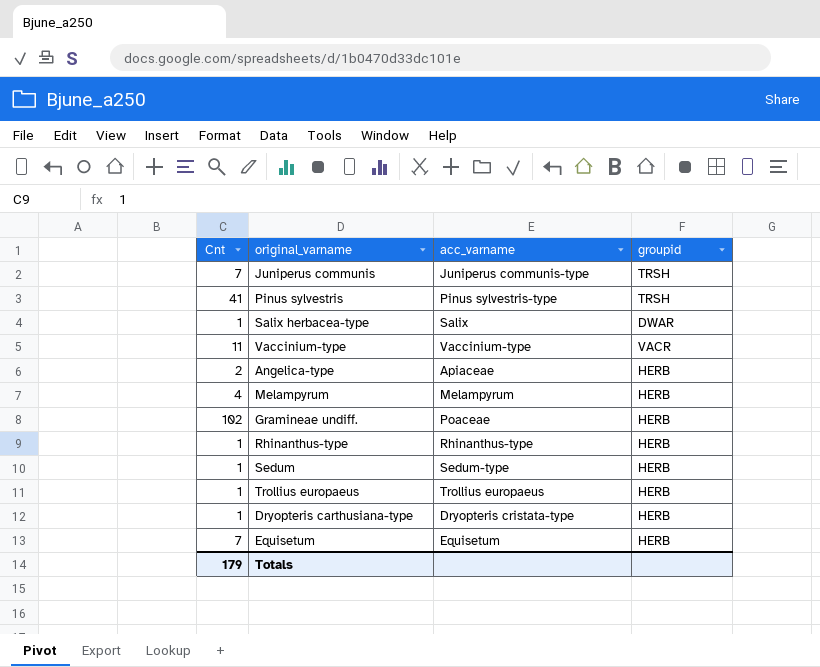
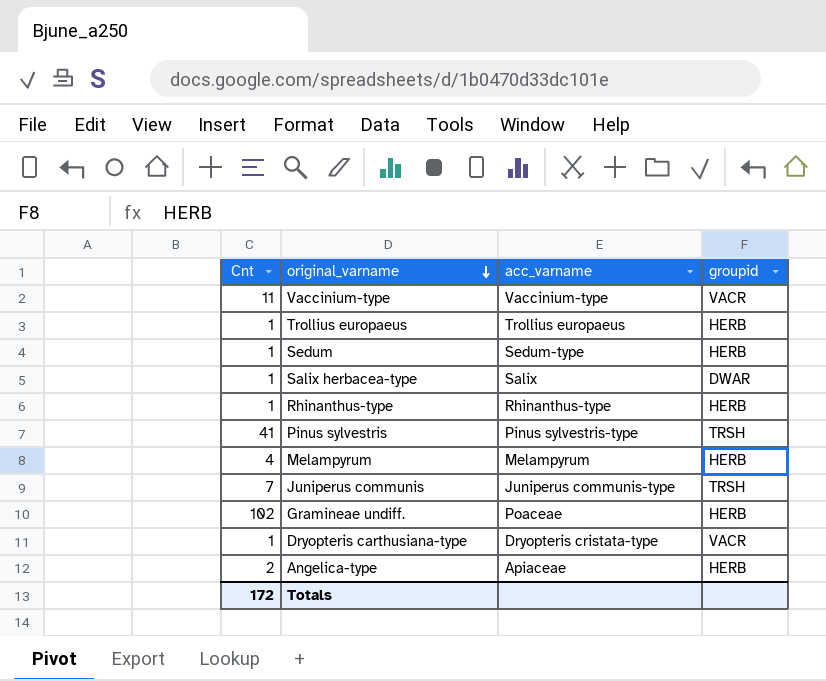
row order: none -> original_varname descending
row Equisetum: 7 | Equisetum | HERB -> none
Dryopteris carthusiana-type | groupid: HERB -> VACR
Totals | Cnt: 179 -> 172

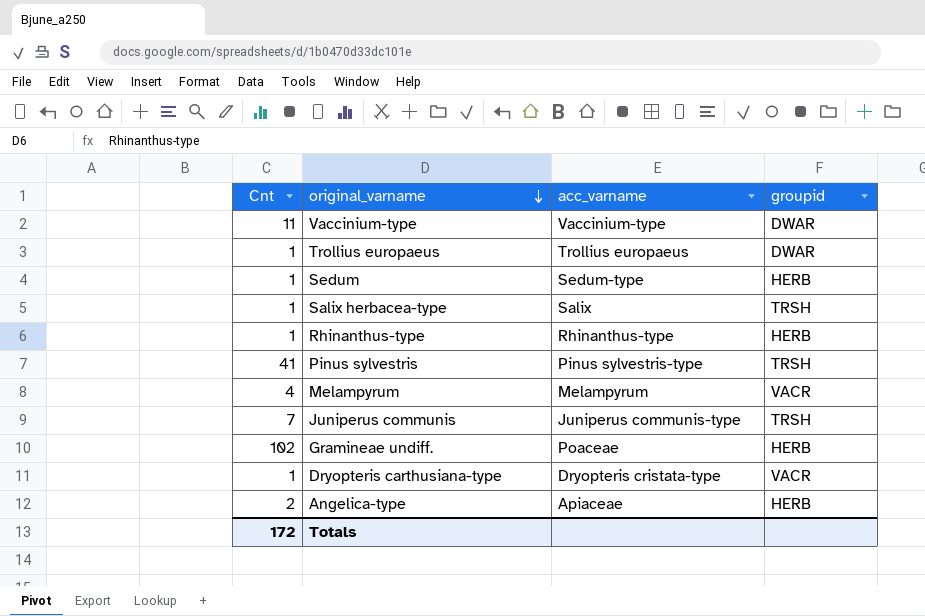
Vaccinium-type | groupid: VACR -> DWAR
Trollius europaeus | groupid: HERB -> DWAR
Salix herbacea-type | groupid: DWAR -> TRSH
Melampyrum | groupid: HERB -> VACR

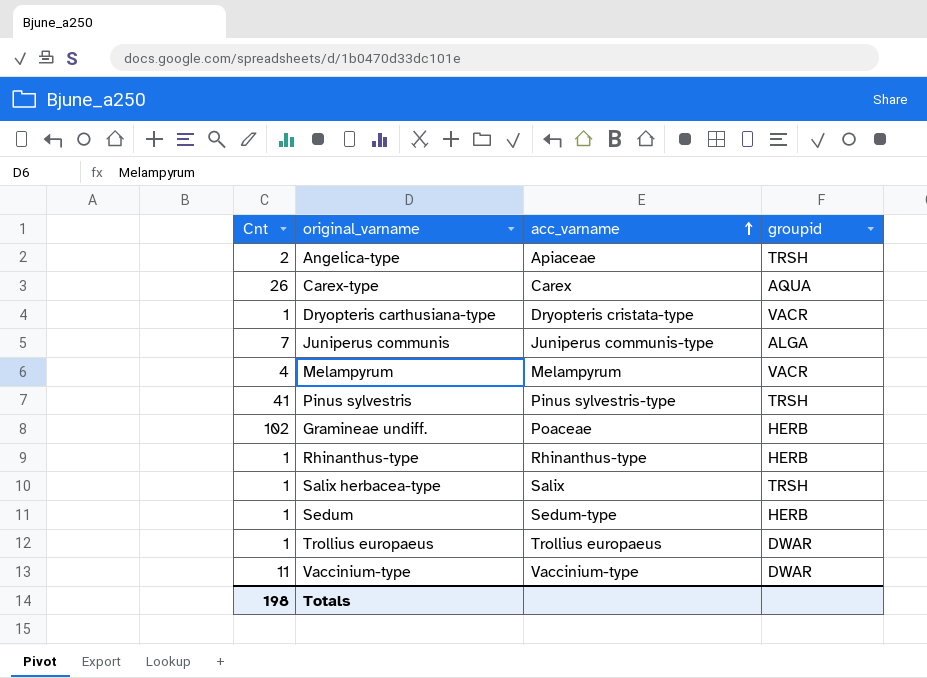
row order: original_varname descending -> acc_varname ascending
Angelica-type | groupid: HERB -> TRSH
row Carex-type: none -> 26 | Carex | AQUA
Juniperus communis | groupid: TRSH -> ALGA
Totals | Cnt: 172 -> 198

